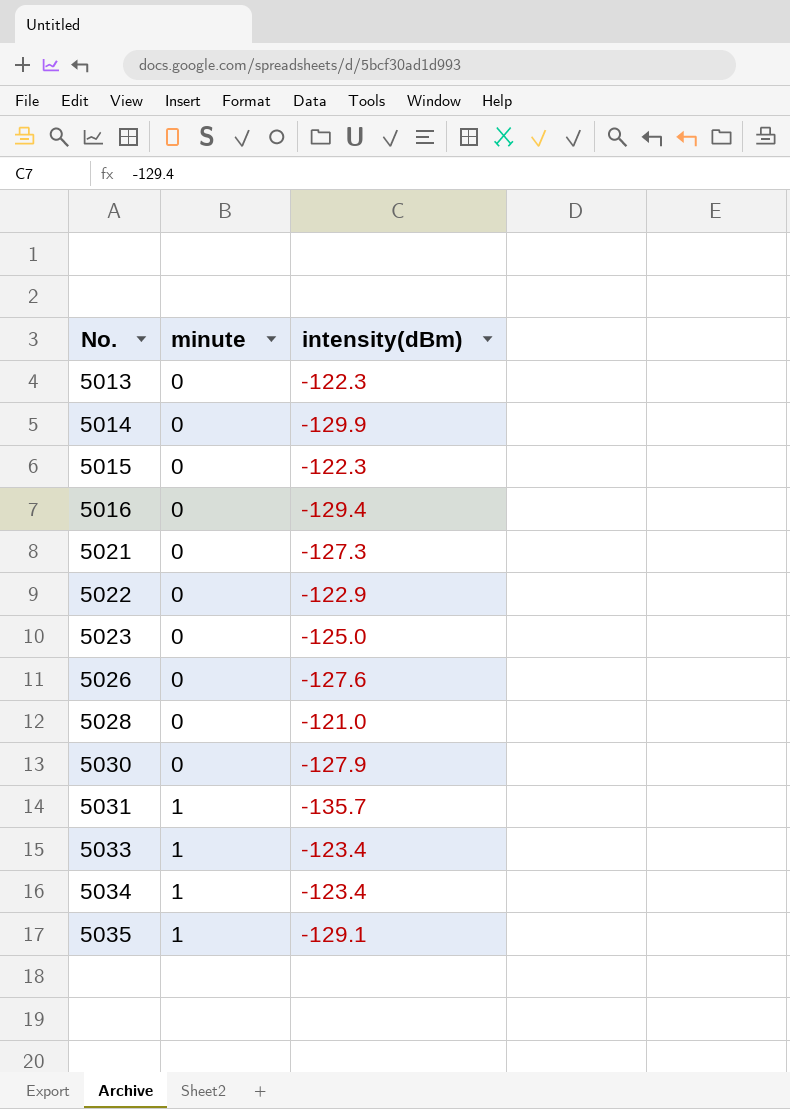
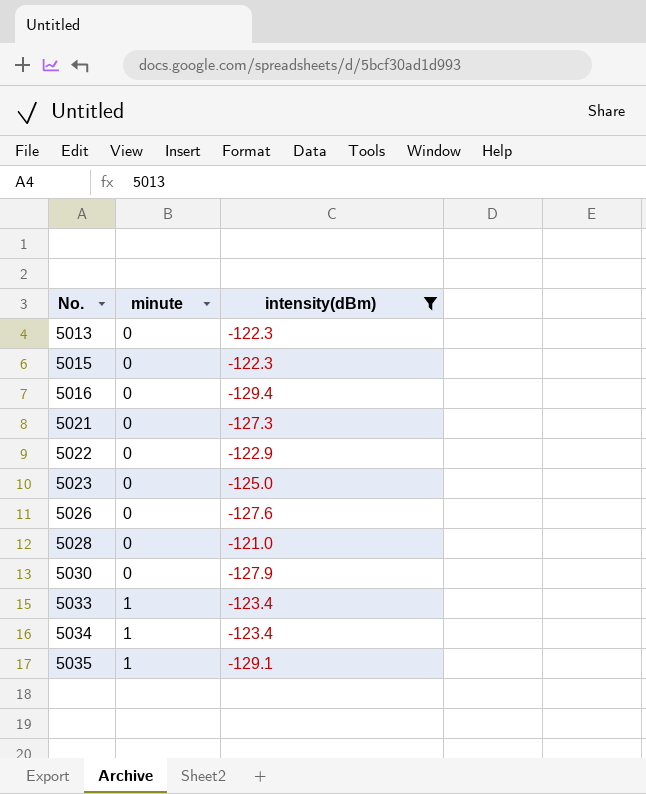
filter: none -> intensity(dBm) >= -129.4

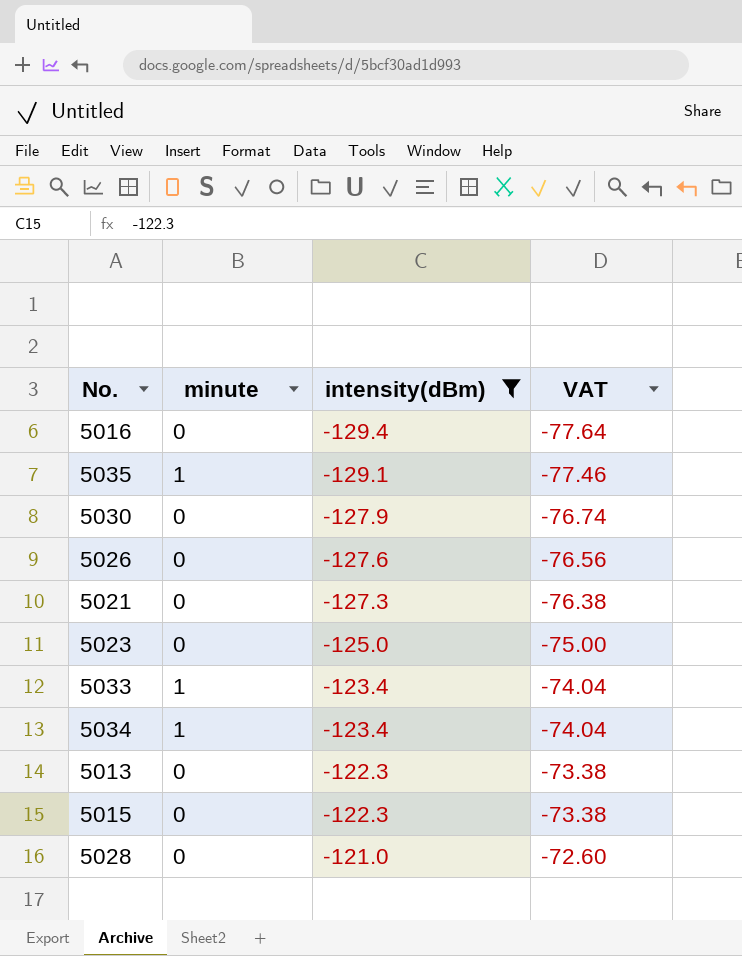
row order: No. ascending -> intensity(dBm) ascending
column VAT | formula: none -> [intensity(dBm)] * 0.6
row 5022: 0 | -122.9 -> none

